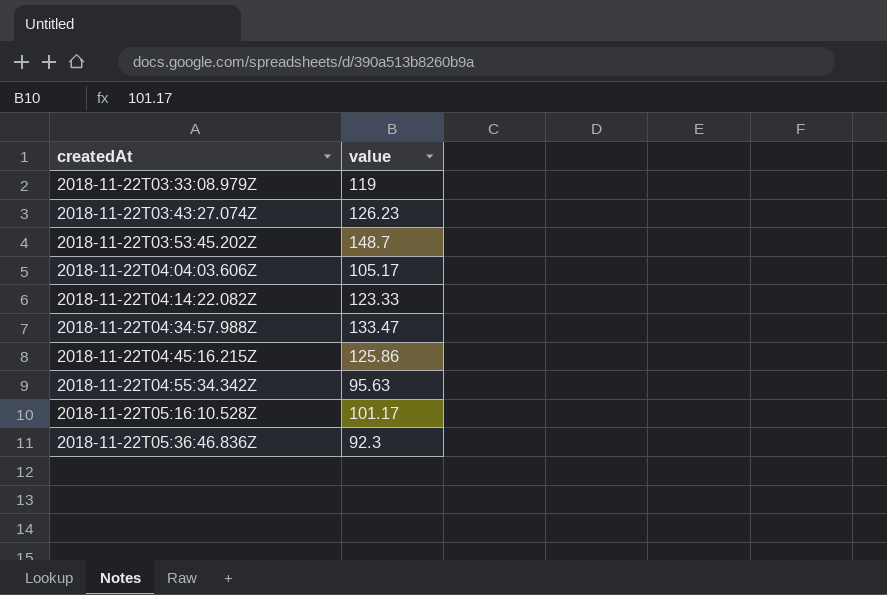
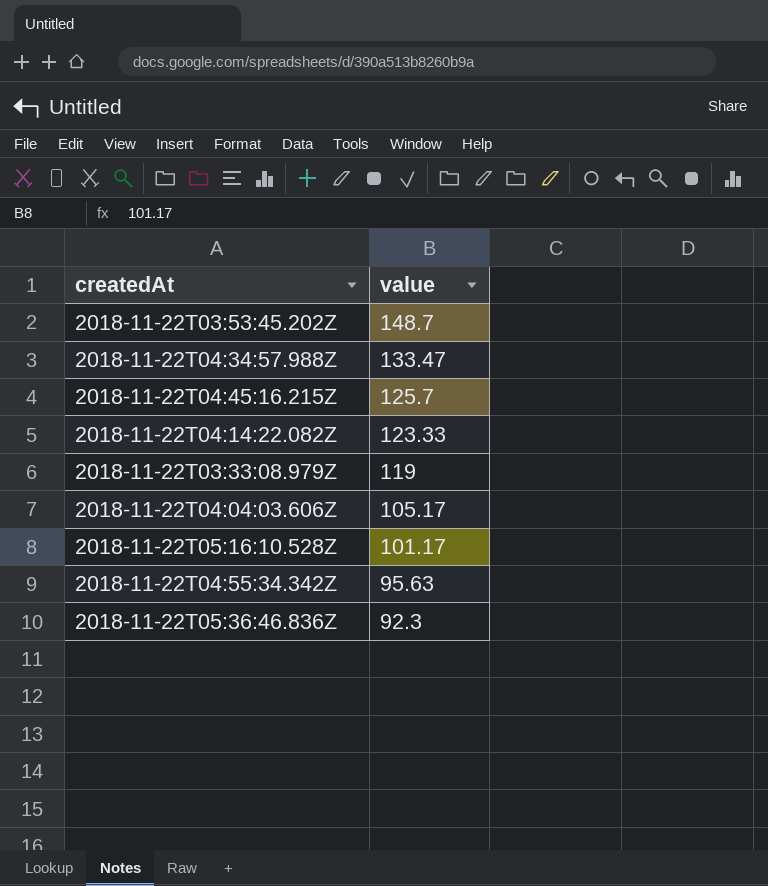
row order: createdAt ascending -> value descending
row 2018-11-22T03:43:27.074Z: 126.23 -> none
2018-11-22T04:45:16.215Z | value: 125.86 -> 125.7

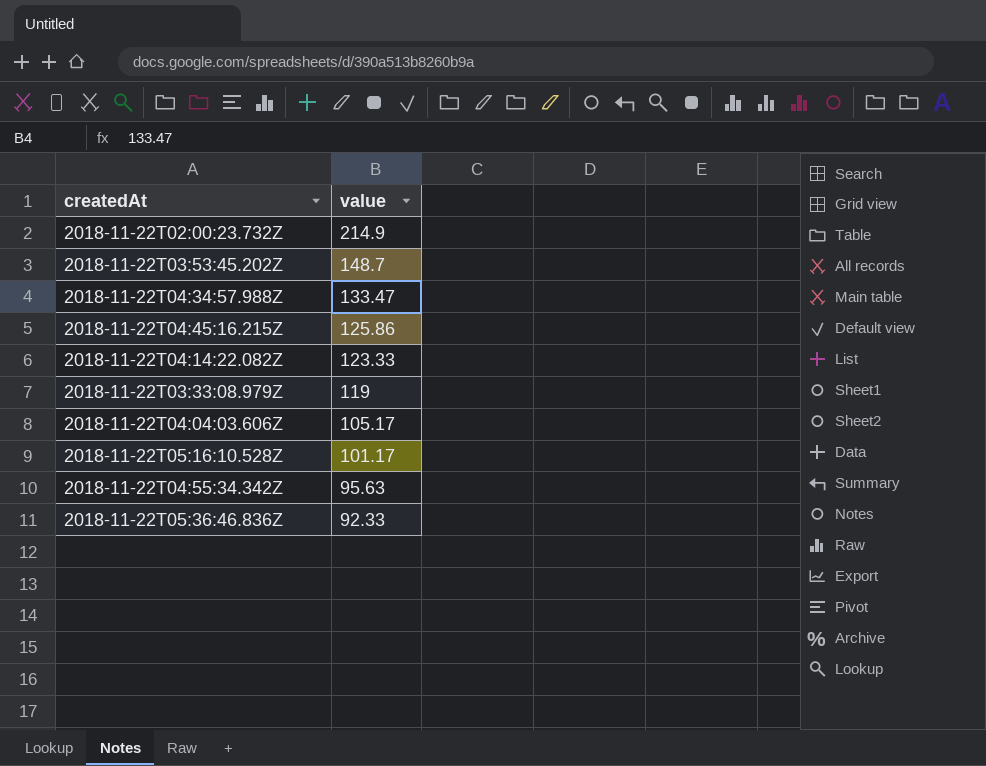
row 2018-11-22T02:00:23.732Z: none -> 214.9
2018-11-22T04:45:16.215Z | value: 125.7 -> 125.86
2018-11-22T05:36:46.836Z | value: 92.3 -> 92.33

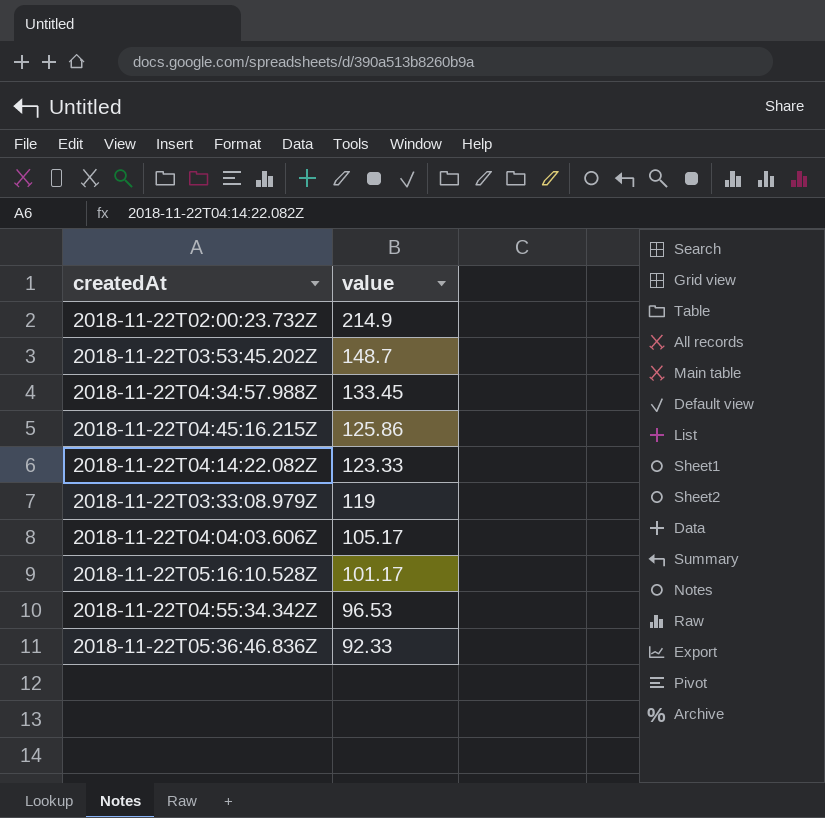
2018-11-22T04:34:57.988Z | value: 133.47 -> 133.45
2018-11-22T04:55:34.342Z | value: 95.63 -> 96.53

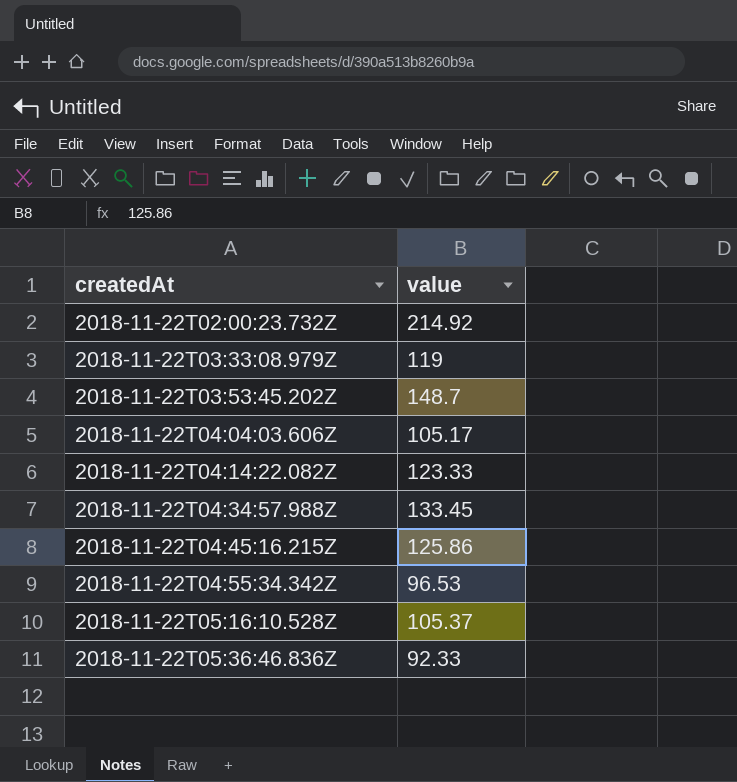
row order: value descending -> createdAt ascending
2018-11-22T02:00:23.732Z | value: 214.9 -> 214.92
2018-11-22T05:16:10.528Z | value: 101.17 -> 105.37

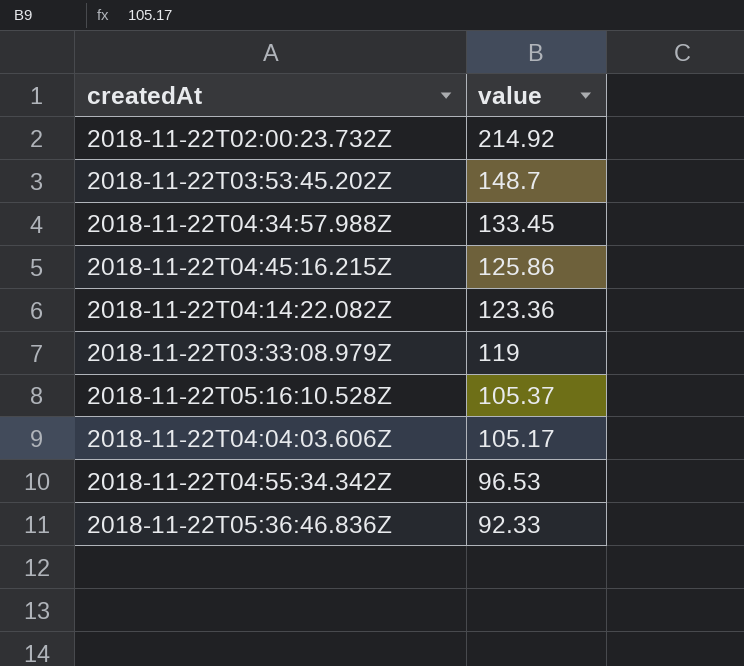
row order: createdAt ascending -> value descending
2018-11-22T04:14:22.082Z | value: 123.33 -> 123.36

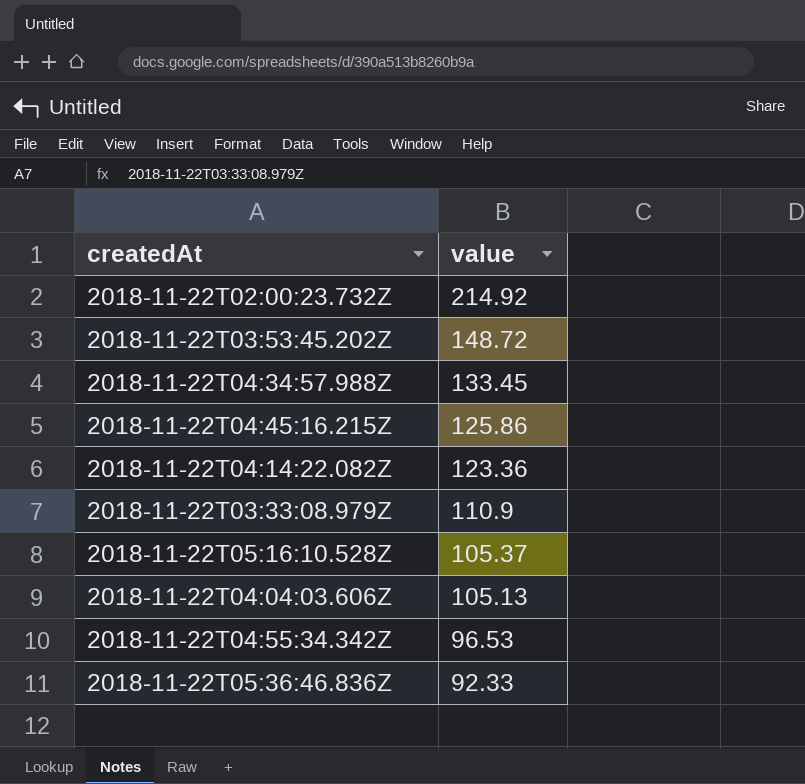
2018-11-22T03:53:45.202Z | value: 148.7 -> 148.72
2018-11-22T03:33:08.979Z | value: 119 -> 110.9
2018-11-22T04:04:03.606Z | value: 105.17 -> 105.13

